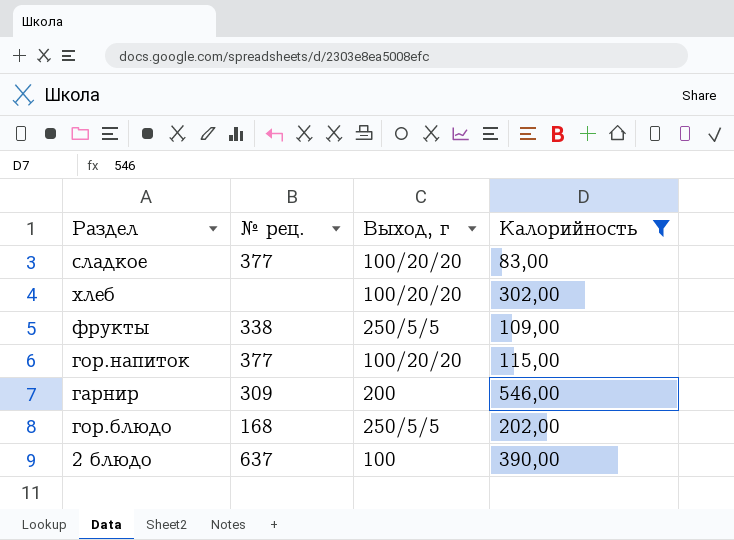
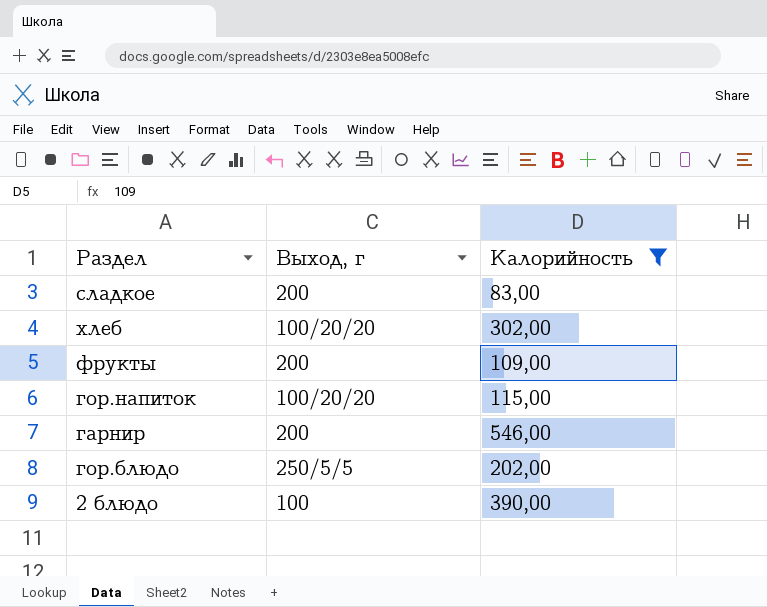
column № рец. | position: 2 -> none
сладкое | Выход, г: 100/20/20 -> 200
фрукты | Выход, г: 250/5/5 -> 200

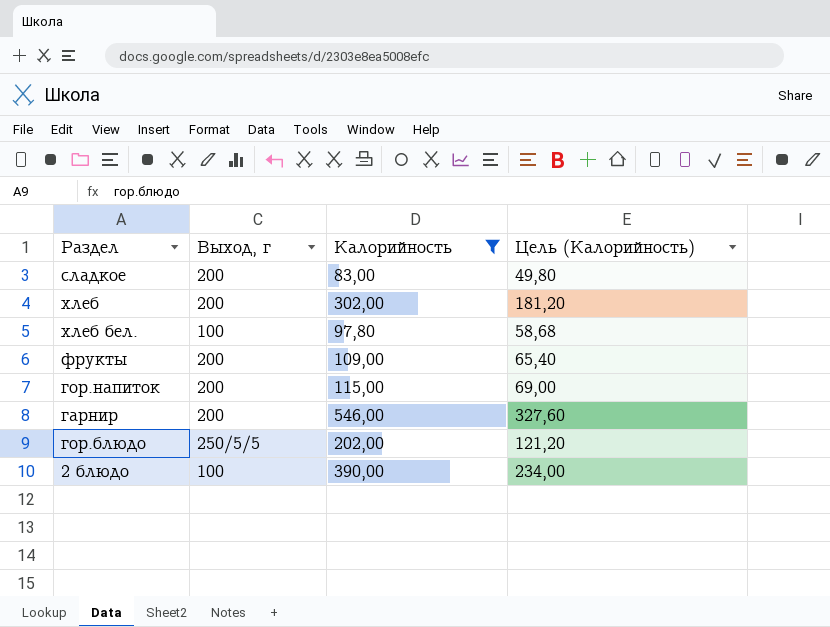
column Цель (Калорийность) | formula: none -> [Калорийность] * 0,6
хлеб | Выход, г: 100/20/20 -> 200
row хлеб бел.: none -> 100 | 97,80 | 58,68
гор.напиток | Выход, г: 100/20/20 -> 200

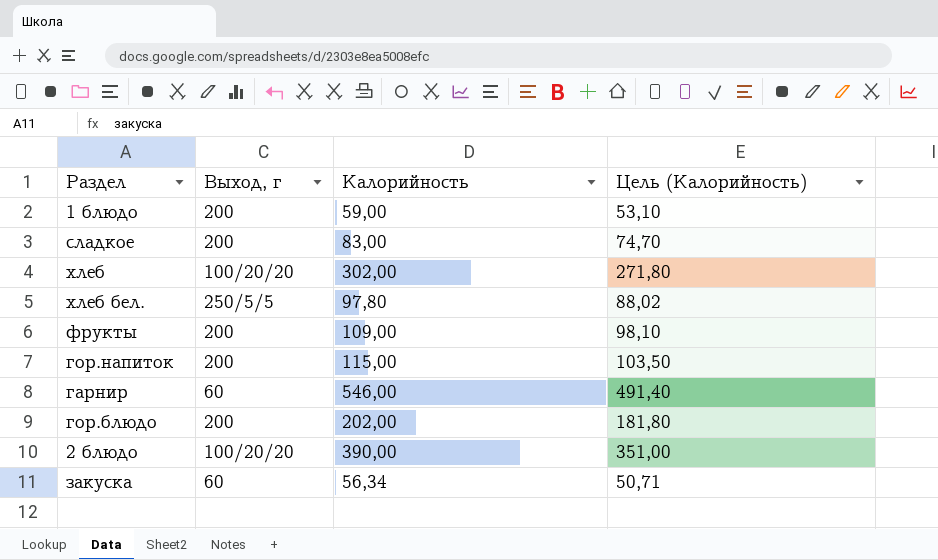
filter: Калорийность >= 83,00 -> none
column Цель (Калорийность) | formula: [Калорийность] * 0,6 -> [Калорийность] * 0,9
хлеб | Выход, г: 200 -> 100/20/20
хлеб бел. | Выход, г: 100 -> 250/5/5
гарнир | Выход, г: 200 -> 60
гор.блюдо | Выход, г: 250/5/5 -> 200
2 блюдо | Выход, г: 100 -> 100/20/20

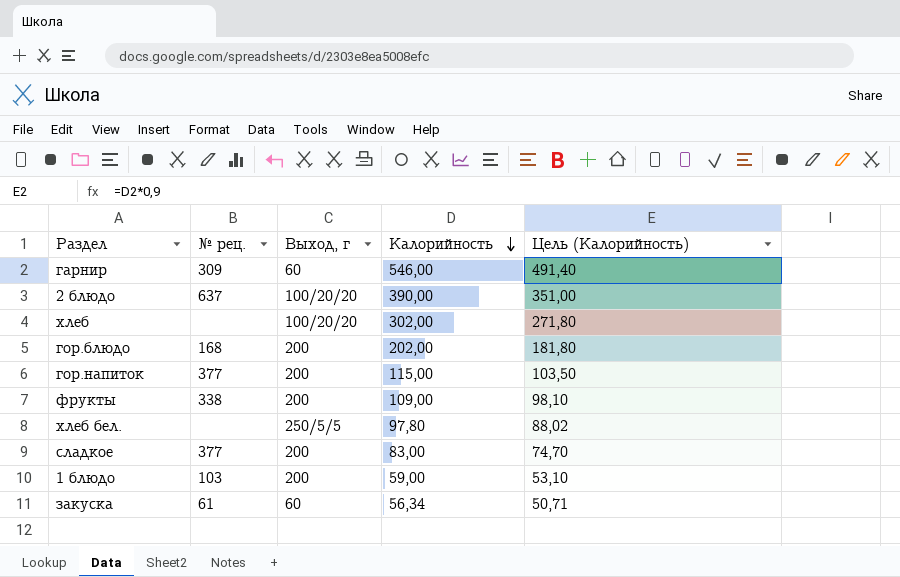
row order: none -> Калорийность descending
column № рец. | position: none -> 2

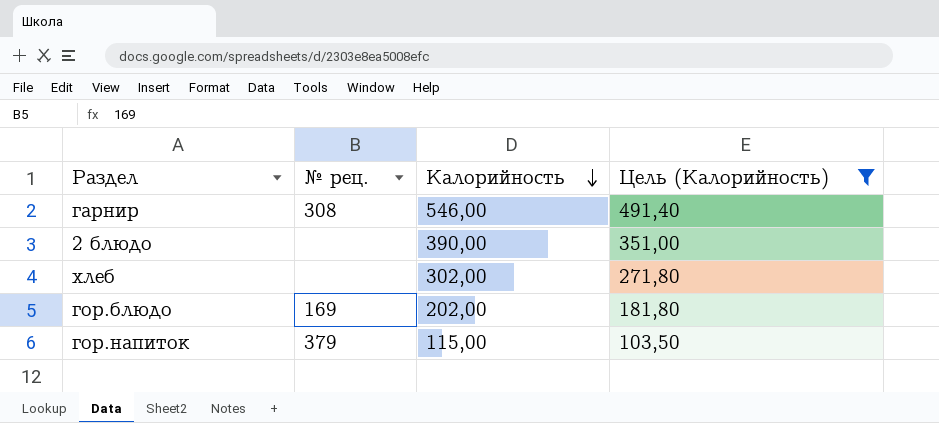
filter: none -> Цель (Калорийность) >= 103,50
column Выход, г | position: 3 -> none
гарнир | № рец.: 309 -> 308
2 блюдо | № рец.: 637 -> none
гор.блюдо | № рец.: 168 -> 169
гор.напиток | № рец.: 377 -> 379

